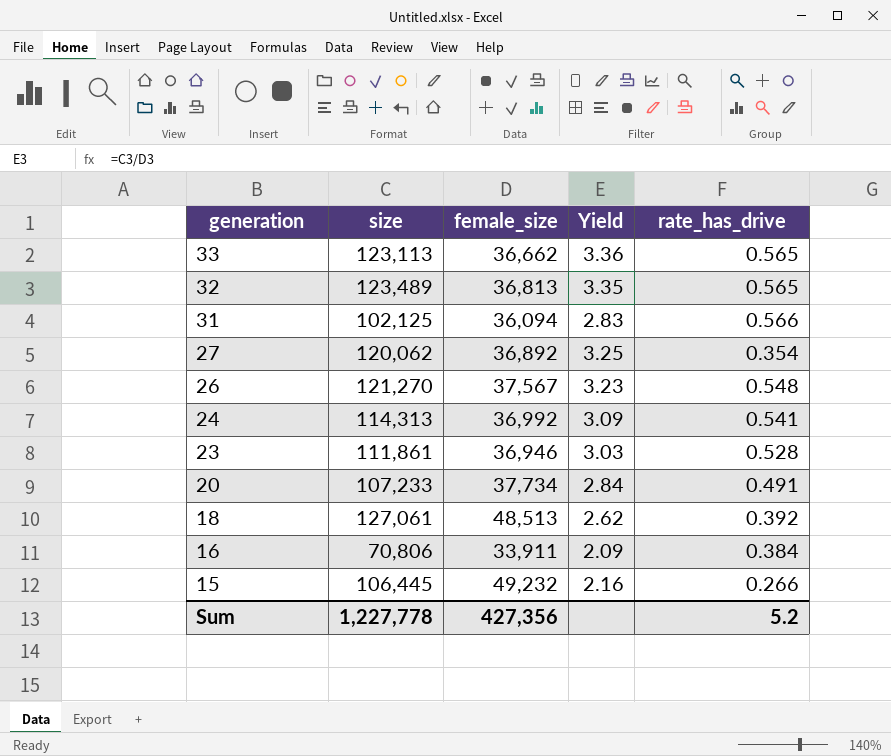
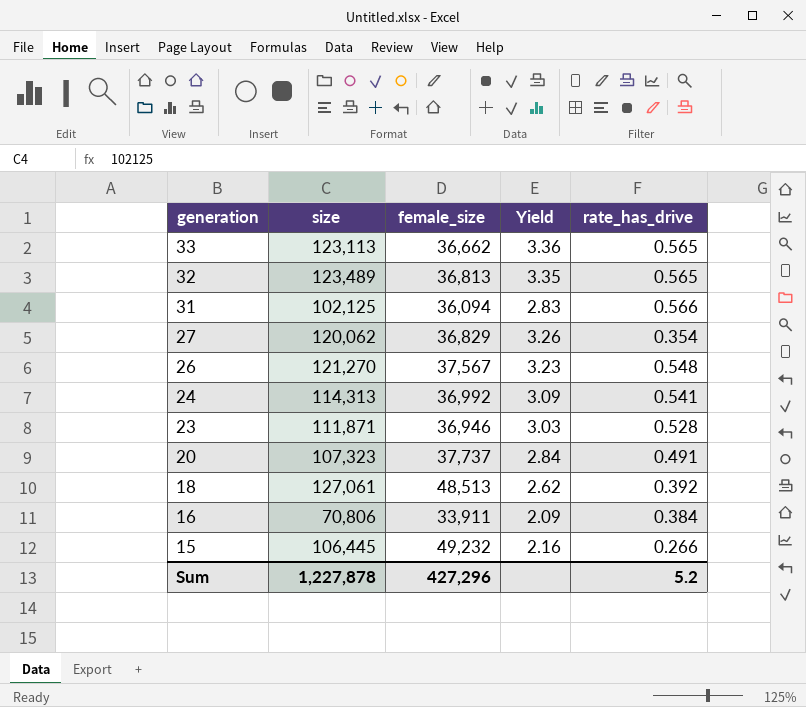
27 | female_size: 36,892 -> 36,829
27 | Yield: 3.25 -> 3.26
23 | size: 111,861 -> 111,871
20 | size: 107,233 -> 107,323
20 | female_size: 37,734 -> 37,737
Sum | size: 1,227,778 -> 1,227,878
Sum | female_size: 427,356 -> 427,296

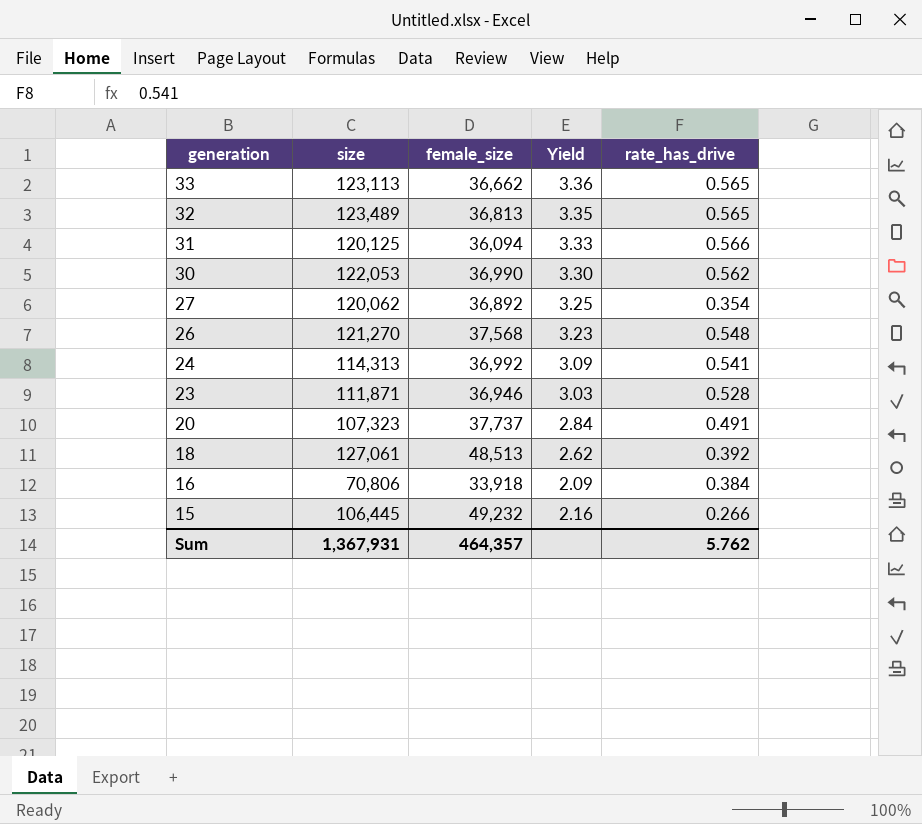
31 | size: 102,125 -> 120,125
31 | Yield: 2.83 -> 3.33
row 30: none -> 122,053 | 36,990 | 3.30 | 0.562
27 | female_size: 36,829 -> 36,892
27 | Yield: 3.26 -> 3.25
26 | female_size: 37,567 -> 37,568
16 | female_size: 33,911 -> 33,918
Sum | size: 1,227,878 -> 1,367,931
Sum | female_size: 427,296 -> 464,357
Sum | rate_has_drive: 5.2 -> 5.762

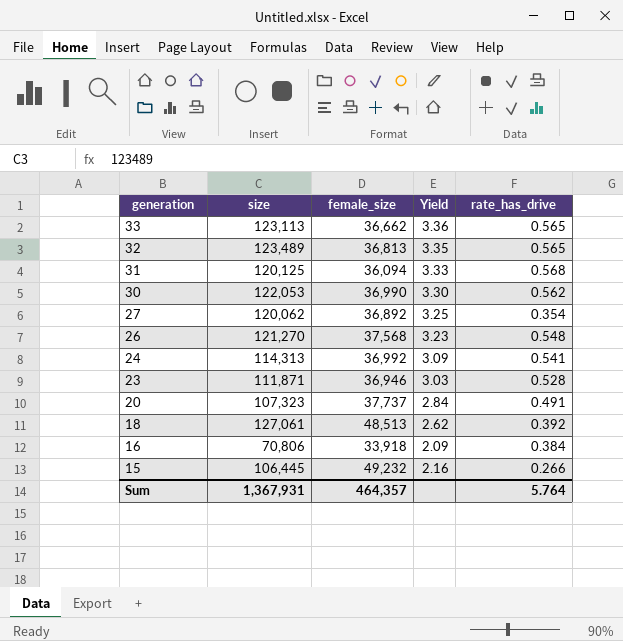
31 | rate_has_drive: 0.566 -> 0.568
Sum | rate_has_drive: 5.762 -> 5.764

